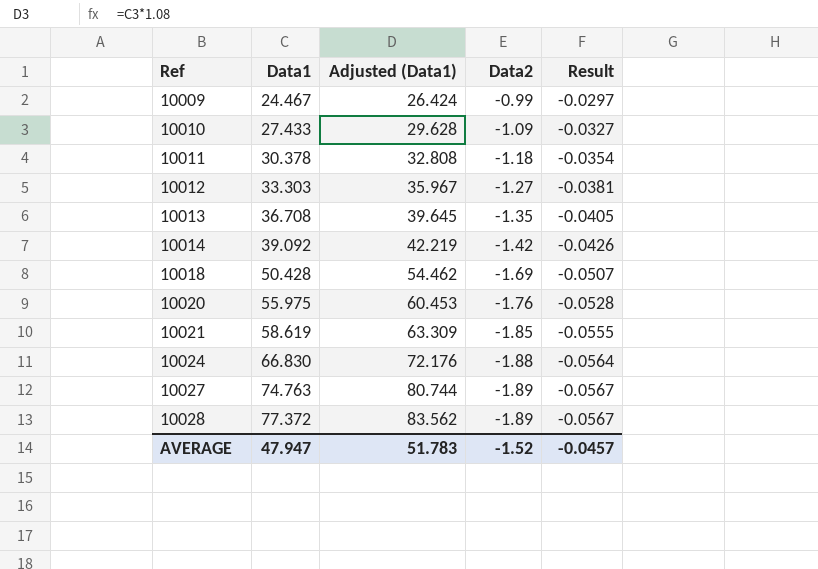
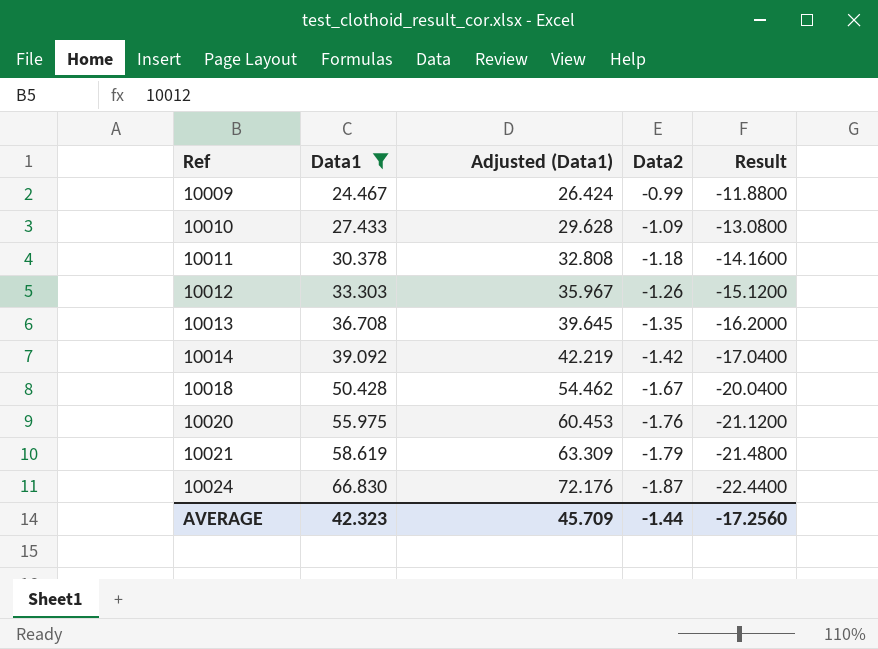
filter: none -> Data1 <= 66.830
column Result | formula: [Data2] * 0.03 -> [Data2] * 12
10012 | Data2: -1.27 -> -1.26
10018 | Data2: -1.69 -> -1.67
10021 | Data2: -1.85 -> -1.79
10024 | Data2: -1.88 -> -1.87
AVERAGE | Data1: 47.947 -> 42.323
AVERAGE | Adjusted (Data1): 51.783 -> 45.709
AVERAGE | Data2: -1.52 -> -1.44
AVERAGE | Result: -0.0457 -> -17.2560

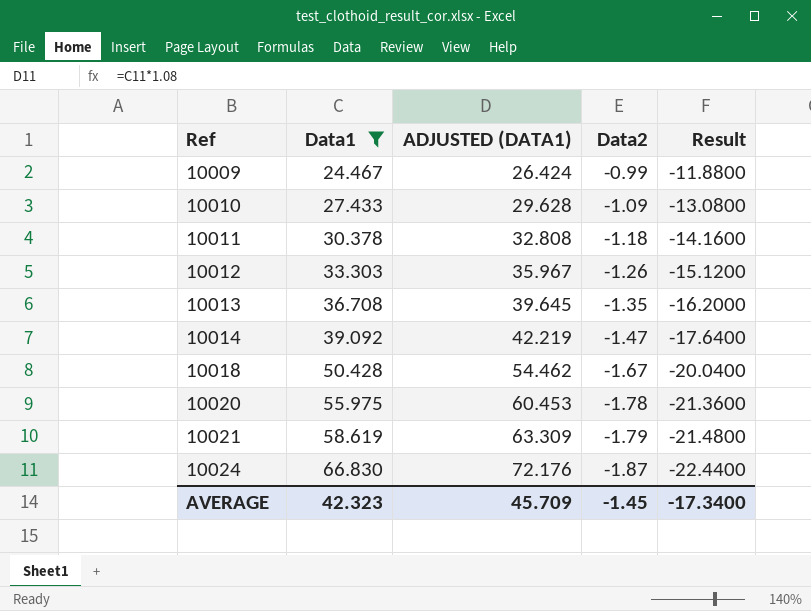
column name: Adjusted (Data1) -> ADJUSTED (DATA1)
10014 | Data2: -1.42 -> -1.47
10014 | Result: -17.0400 -> -17.6400
10020 | Data2: -1.76 -> -1.78
10020 | Result: -21.1200 -> -21.3600
AVERAGE | Data2: -1.44 -> -1.45
AVERAGE | Result: -17.2560 -> -17.3400

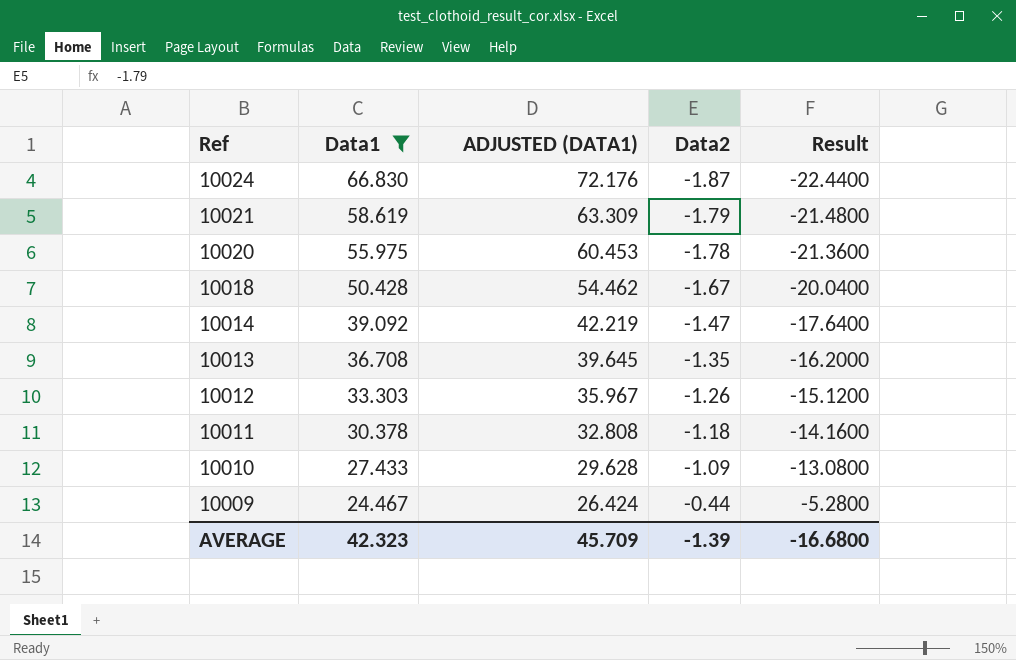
row order: Ref ascending -> Ref descending
10009 | Data2: -0.99 -> -0.44
10009 | Result: -11.8800 -> -5.2800
AVERAGE | Data2: -1.45 -> -1.39
AVERAGE | Result: -17.3400 -> -16.6800

